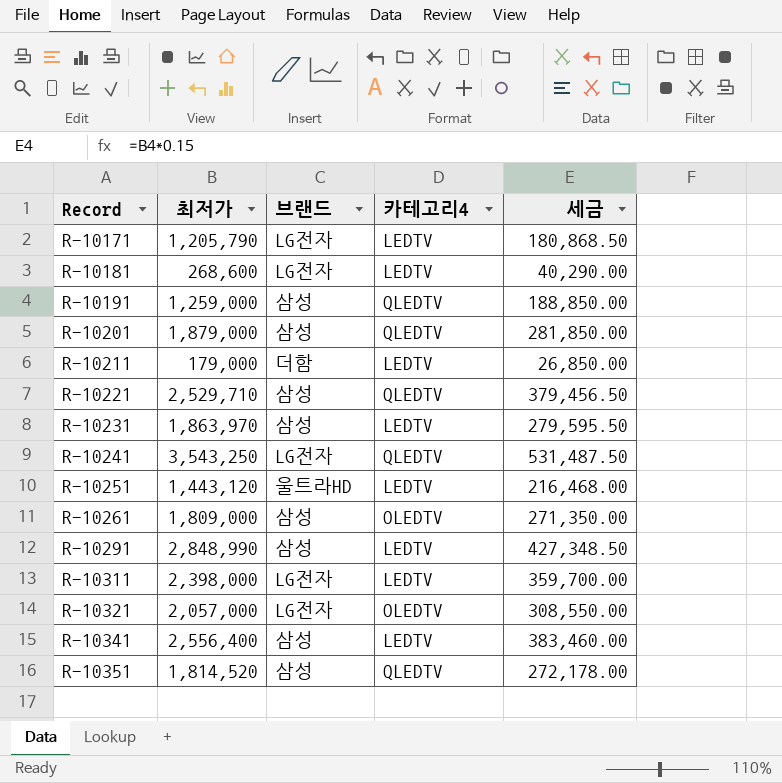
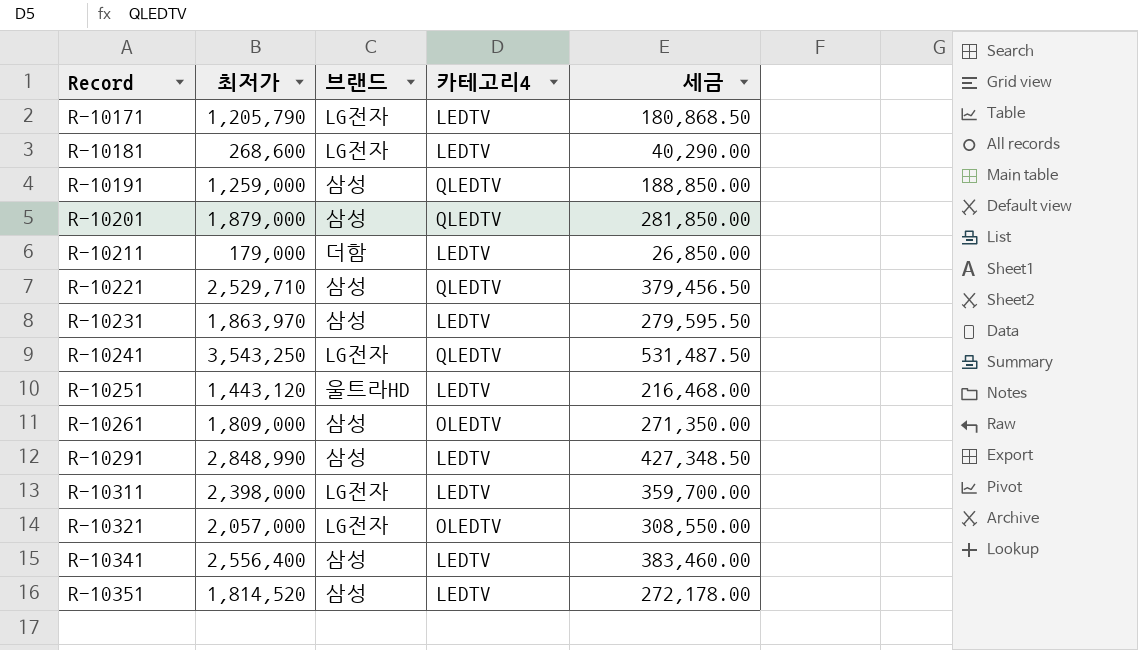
R-10351 | 카테고리4: QLEDTV -> LEDTV

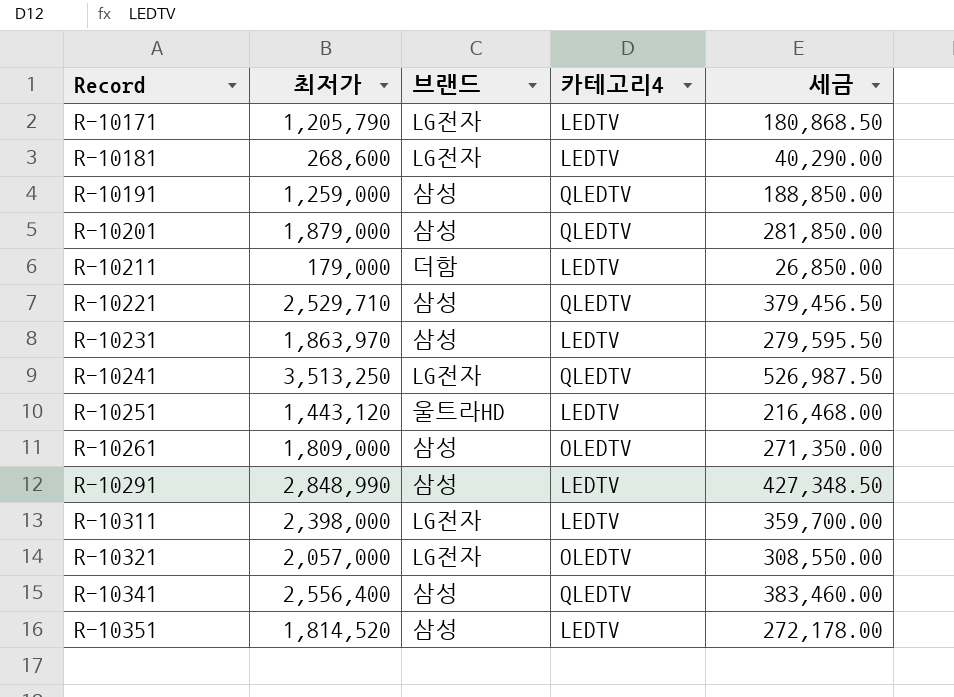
R-10241 | 최저가: 3,543,250 -> 3,513,250
R-10241 | 세금: 531,487.50 -> 526,987.50
R-10341 | 카테고리4: LEDTV -> QLEDTV

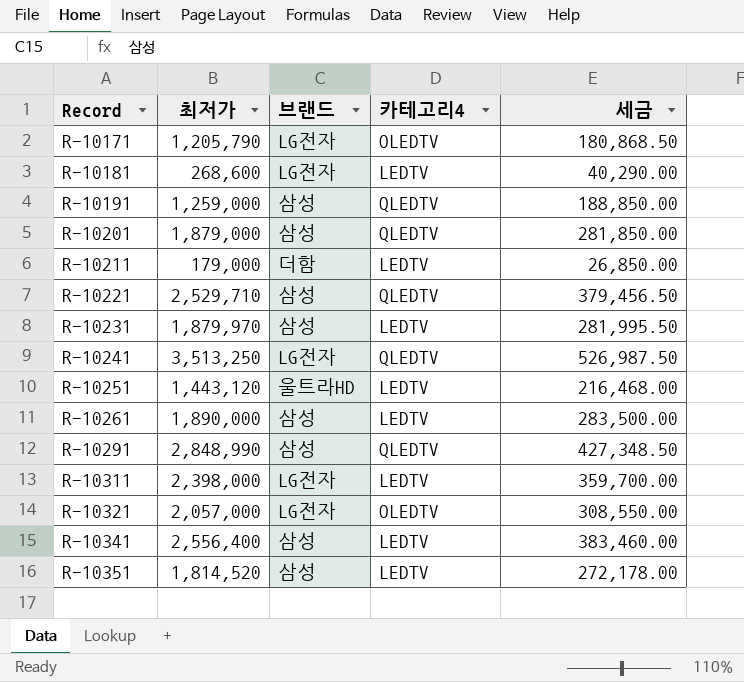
R-10171 | 카테고리4: LEDTV -> OLEDTV
R-10231 | 최저가: 1,863,970 -> 1,879,970
R-10231 | 세금: 279,595.50 -> 281,995.50
R-10261 | 최저가: 1,809,000 -> 1,890,000
R-10261 | 카테고리4: OLEDTV -> LEDTV
R-10261 | 세금: 271,350.00 -> 283,500.00
R-10291 | 카테고리4: LEDTV -> QLEDTV
R-10341 | 카테고리4: QLEDTV -> LEDTV

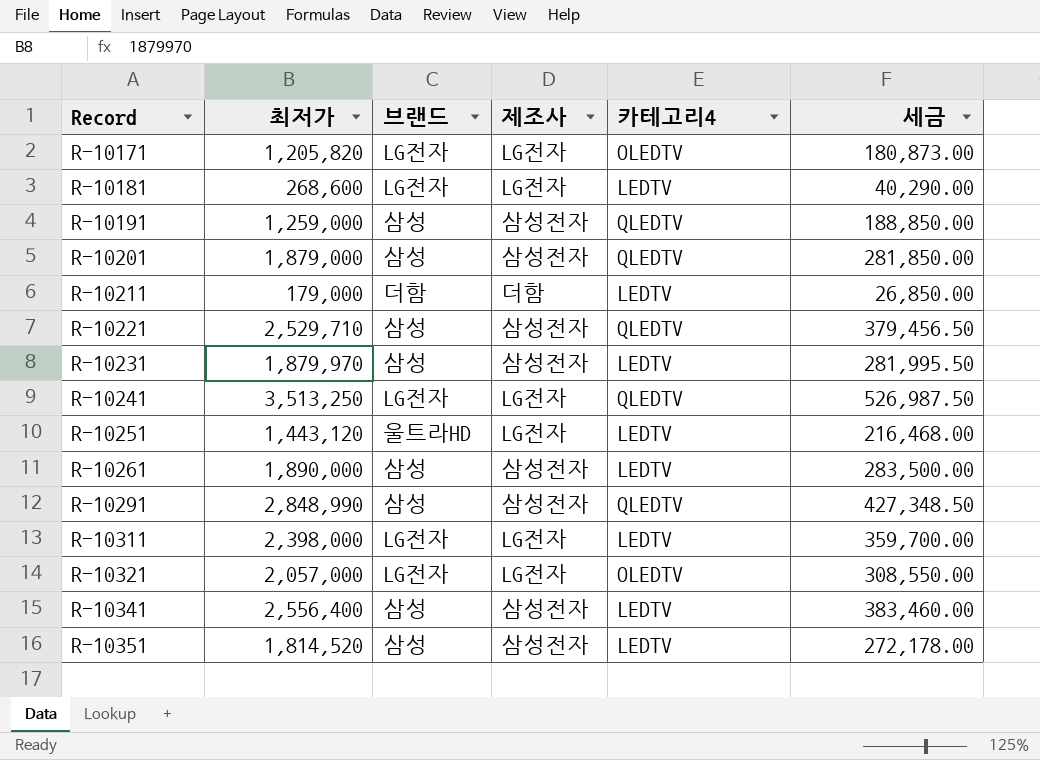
column 제조사 | position: none -> 4
R-10171 | 최저가: 1,205,790 -> 1,205,820
R-10171 | 세금: 180,868.50 -> 180,873.00

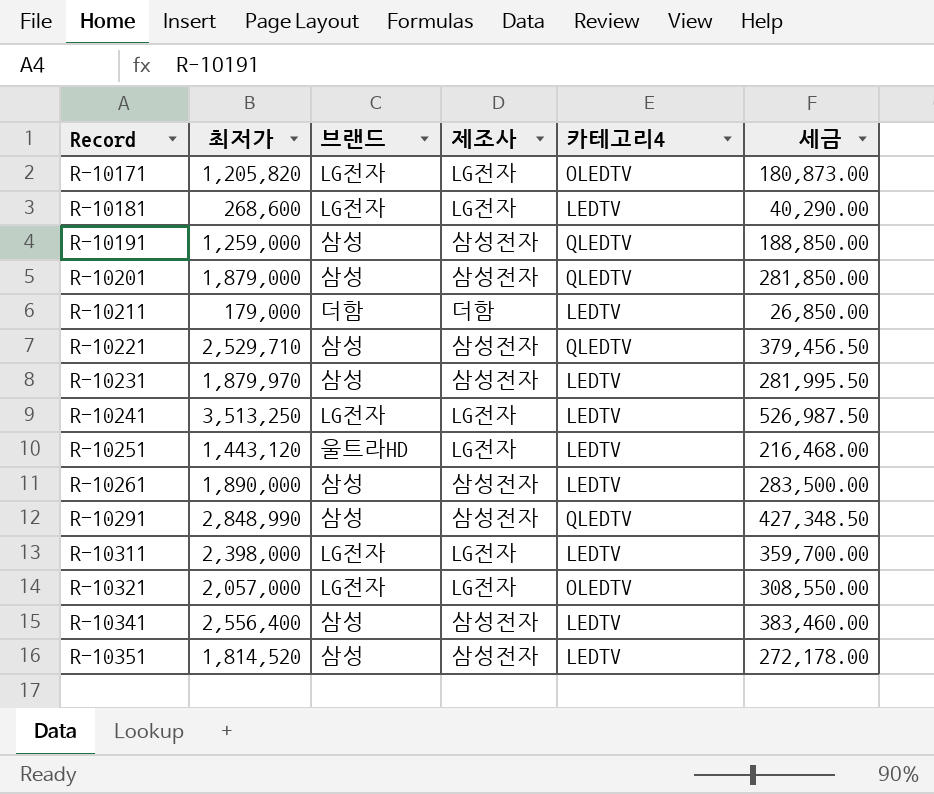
R-10241 | 카테고리4: QLEDTV -> LEDTV

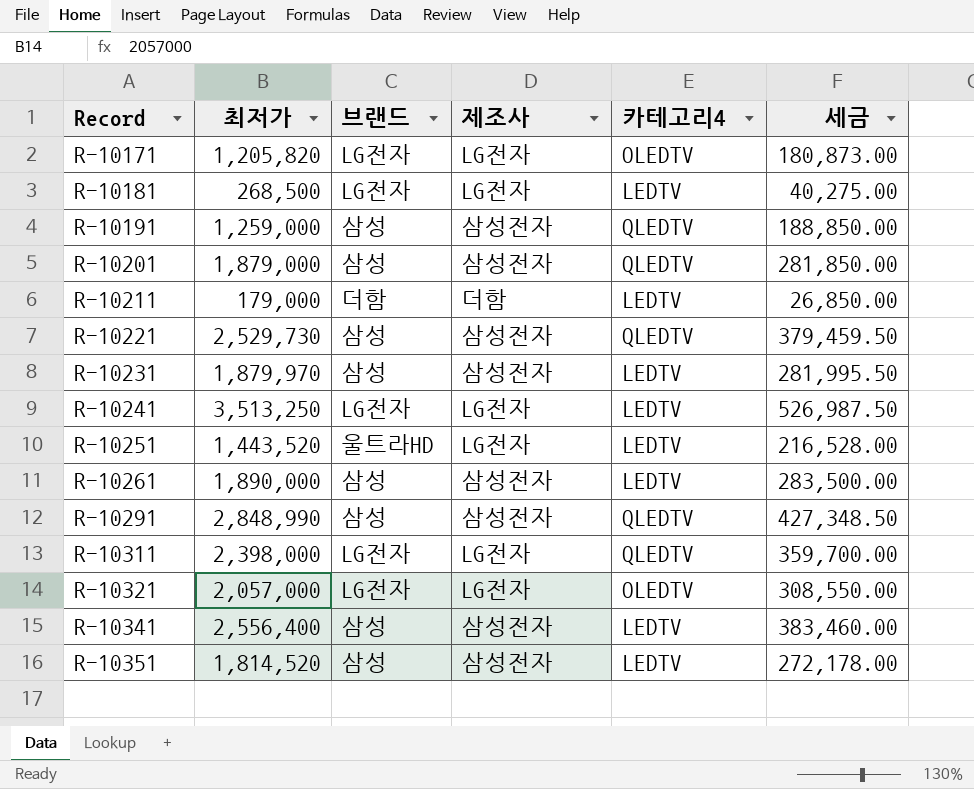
R-10181 | 최저가: 268,600 -> 268,500
R-10181 | 세금: 40,290.00 -> 40,275.00
R-10221 | 최저가: 2,529,710 -> 2,529,730
R-10221 | 세금: 379,456.50 -> 379,459.50
R-10251 | 최저가: 1,443,120 -> 1,443,520
R-10251 | 세금: 216,468.00 -> 216,528.00
R-10311 | 카테고리4: LEDTV -> QLEDTV

